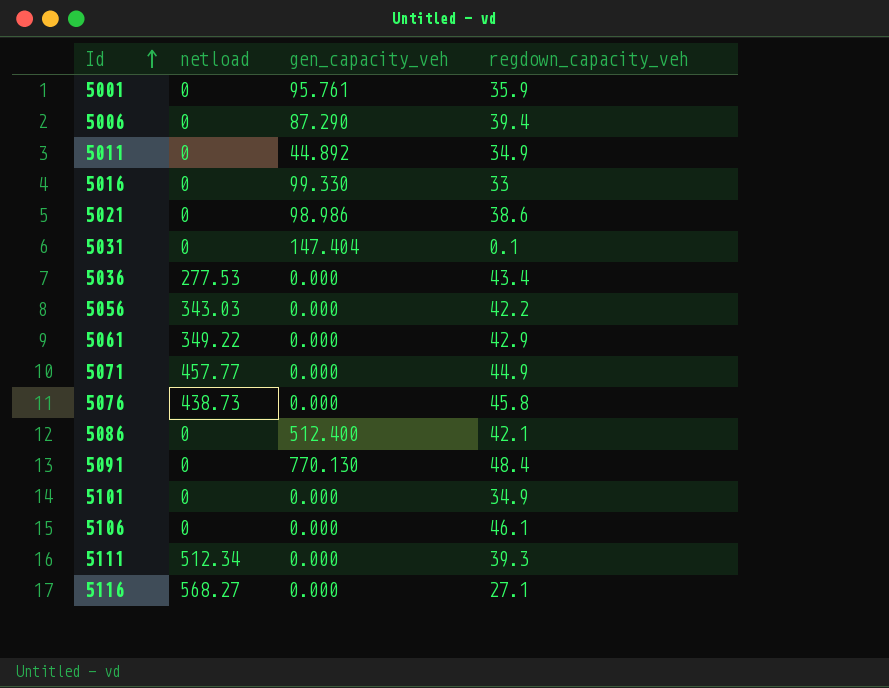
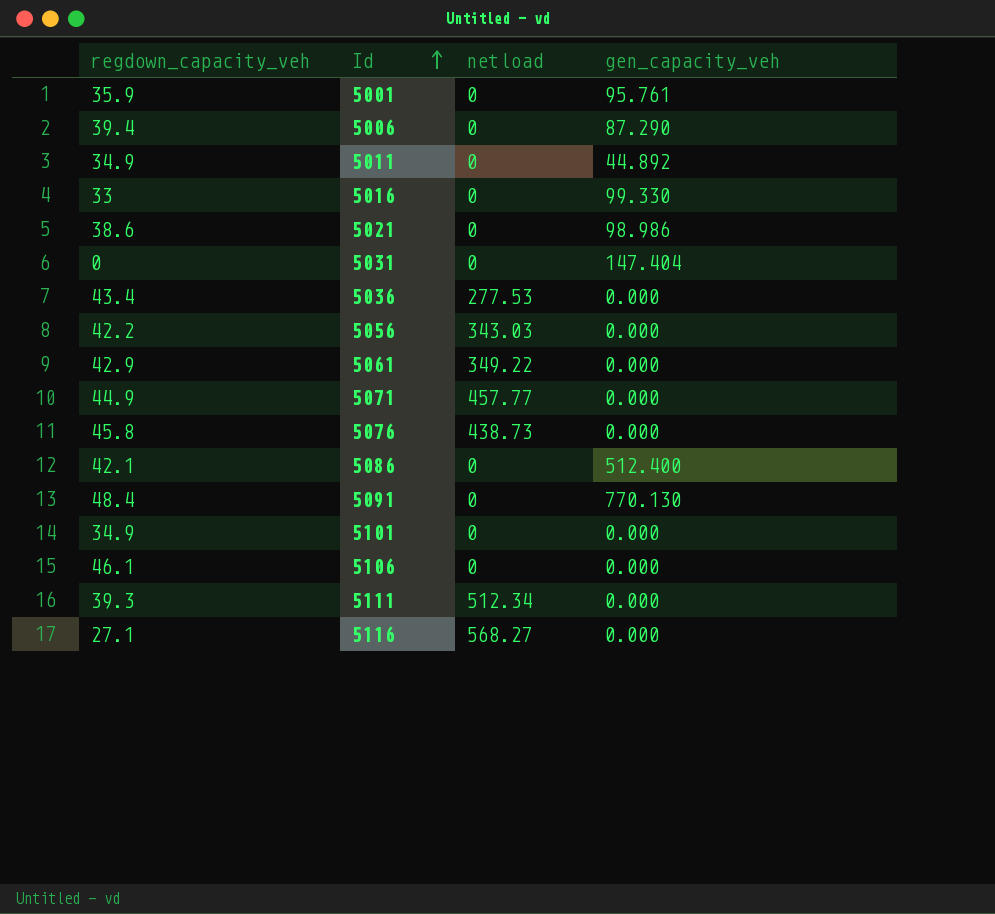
column regdown_capacity_veh | position: 4 -> 1
5031 | regdown_capacity_veh: 0.1 -> 0

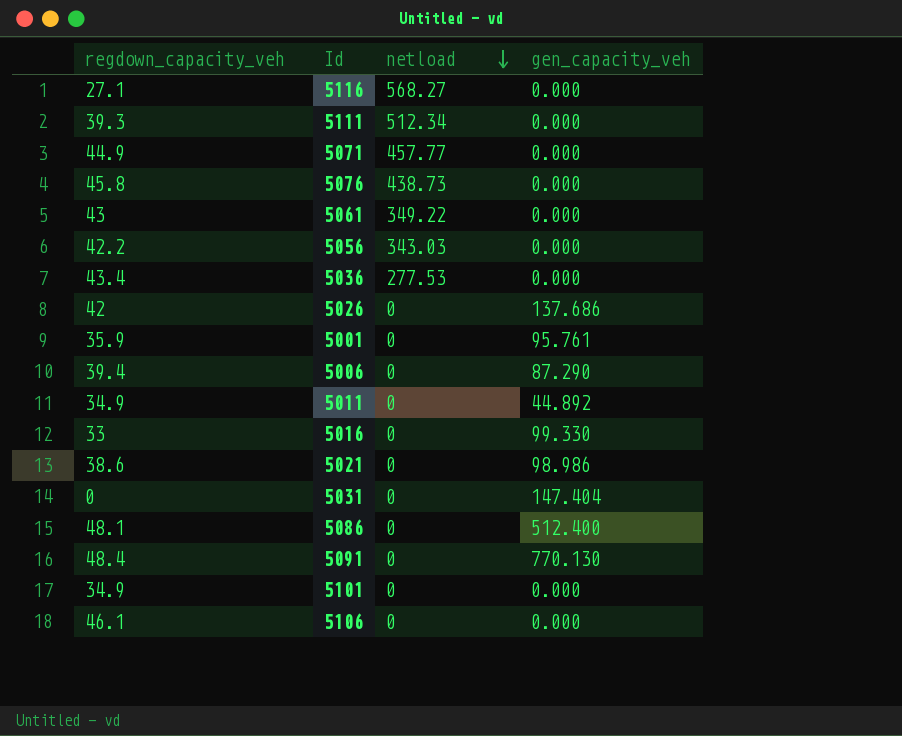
row order: Id ascending -> netload descending
5061 | regdown_capacity_veh: 42.9 -> 43
row 5026: none -> 42 | 0 | 137.686
5086 | regdown_capacity_veh: 42.1 -> 48.1

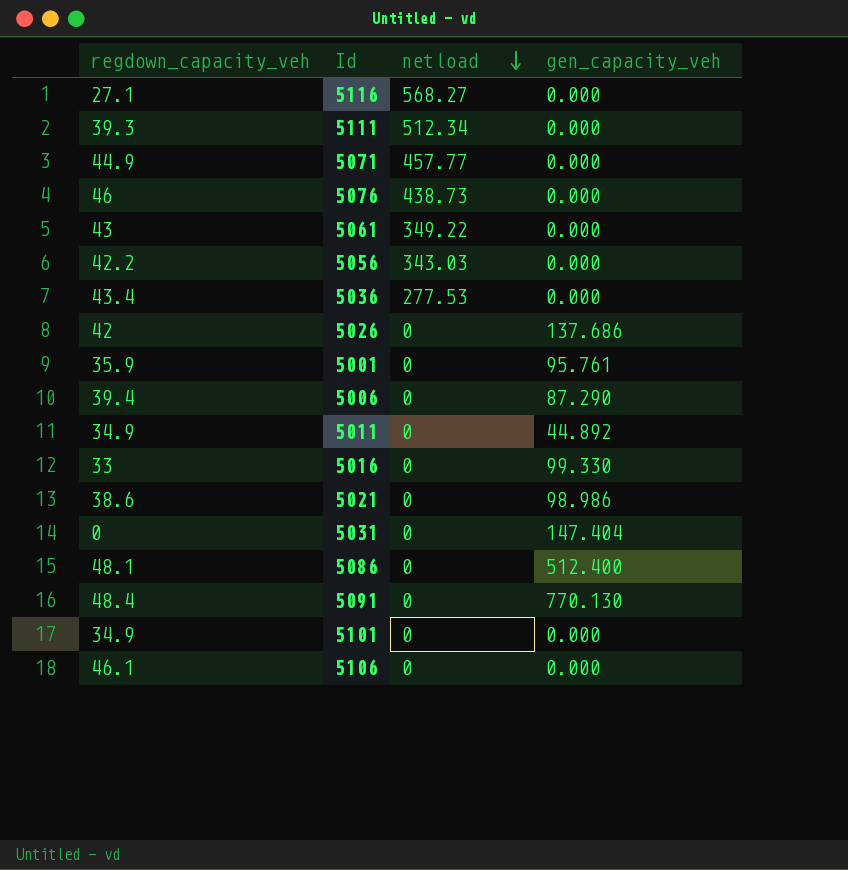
5076 | regdown_capacity_veh: 45.8 -> 46

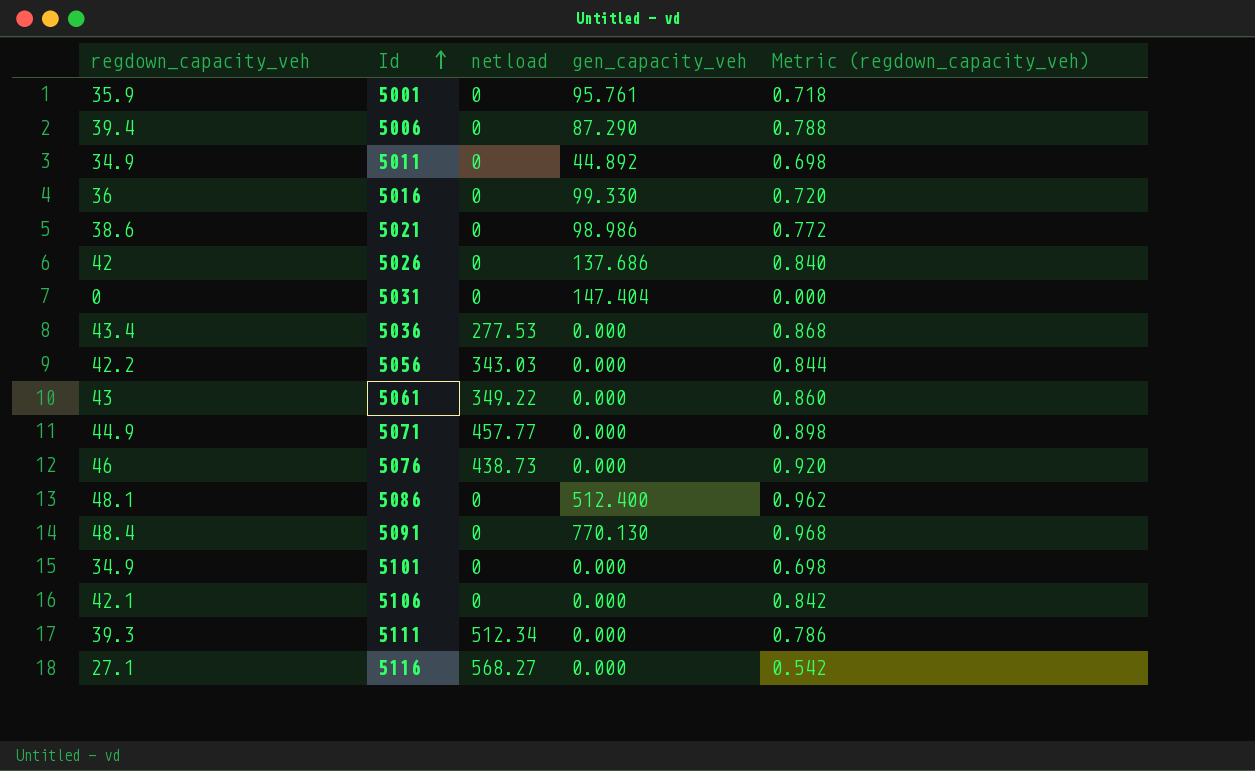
row order: netload descending -> Id ascending
column Metric (regdown_capacity_veh) | formula: none -> [regdown_capacity_veh] * 0.02
5016 | regdown_capacity_veh: 33 -> 36
5106 | regdown_capacity_veh: 46.1 -> 42.1

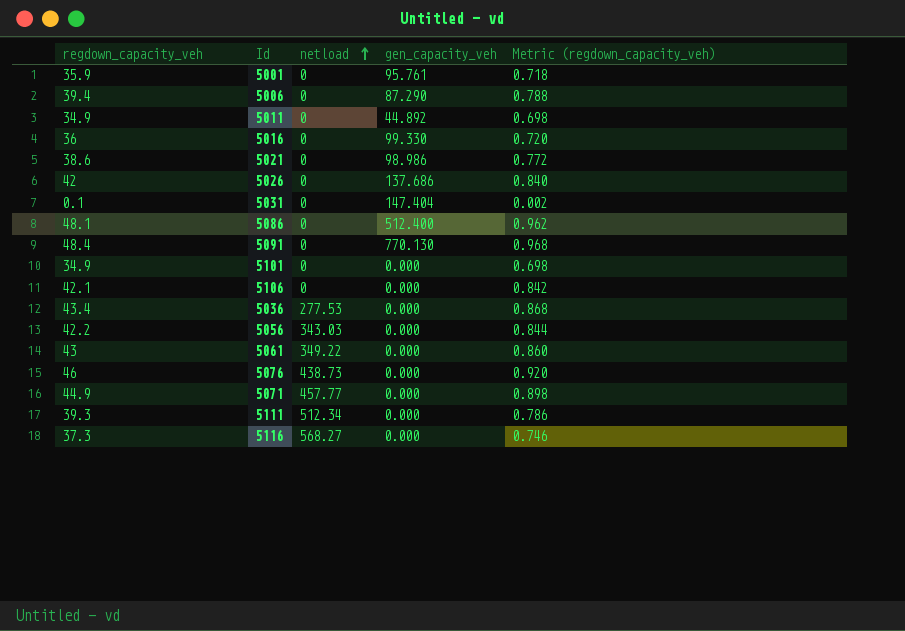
row order: Id ascending -> netload ascending
5031 | regdown_capacity_veh: 0 -> 0.1
5031 | Metric (regdown_capacity_veh): 0.000 -> 0.002
5116 | regdown_capacity_veh: 27.1 -> 37.3
5116 | Metric (regdown_capacity_veh): 0.542 -> 0.746

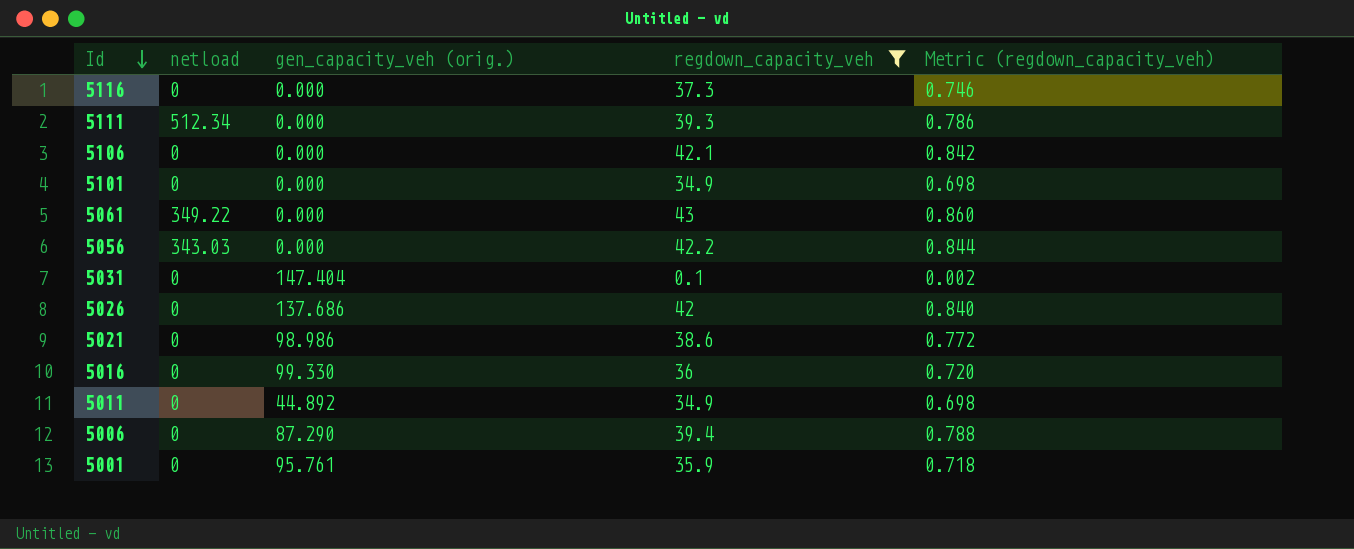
filter: none -> regdown_capacity_veh <= 43
row order: netload ascending -> Id descending
column name: gen_capacity_veh -> gen_capacity_veh (orig.)
column regdown_capacity_veh | position: 1 -> 4
5116 | netload: 568.27 -> 0

